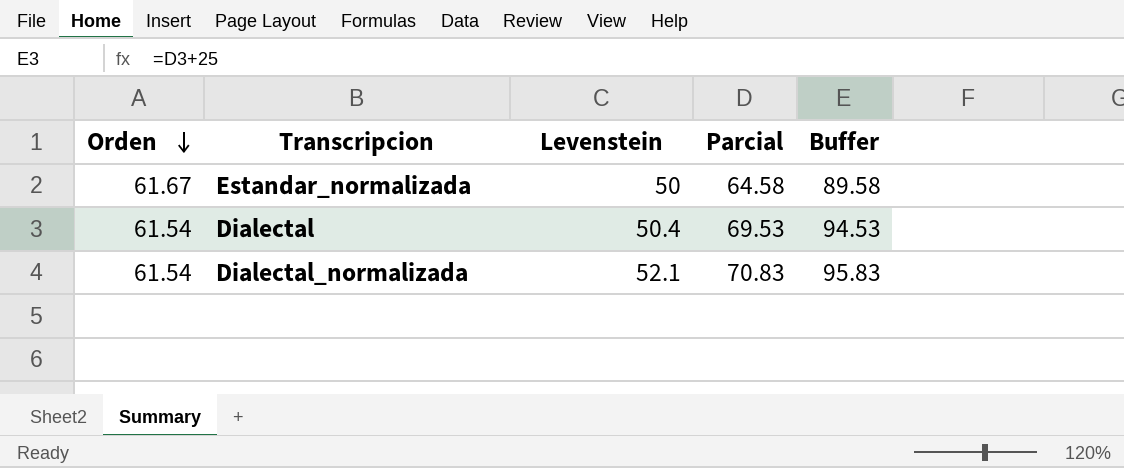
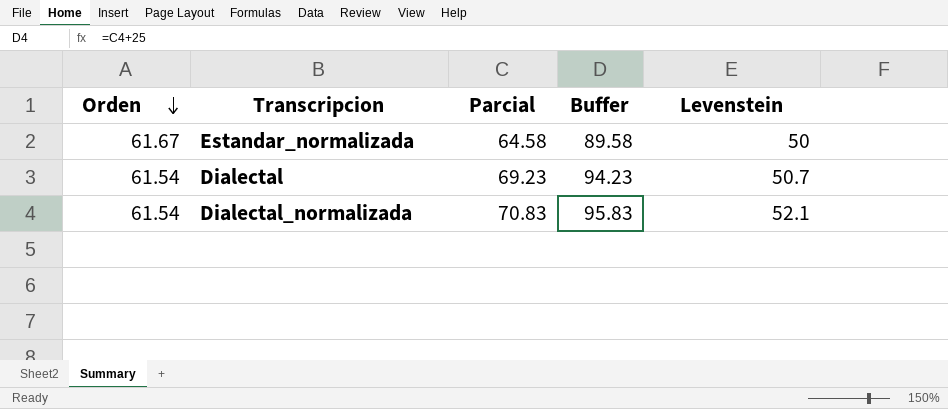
column Levenstein | position: 3 -> 5
Dialectal | Parcial: 69.53 -> 69.23
Dialectal | Buffer: 94.53 -> 94.23
Dialectal | Levenstein: 50.4 -> 50.7

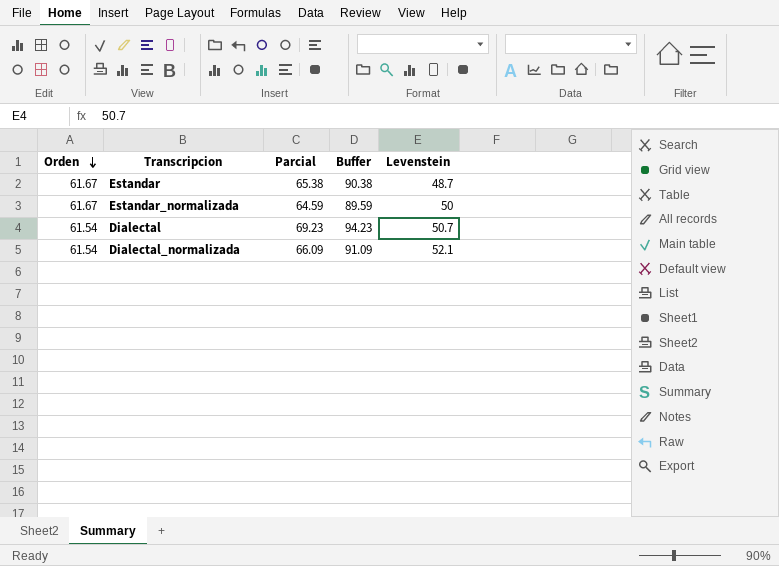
row Estandar: none -> 61.67 | 65.38 | 90.38 | 48.7
Estandar_normalizada | Parcial: 64.58 -> 64.59
Estandar_normalizada | Buffer: 89.58 -> 89.59
Dialectal_normalizada | Parcial: 70.83 -> 66.09
Dialectal_normalizada | Buffer: 95.83 -> 91.09

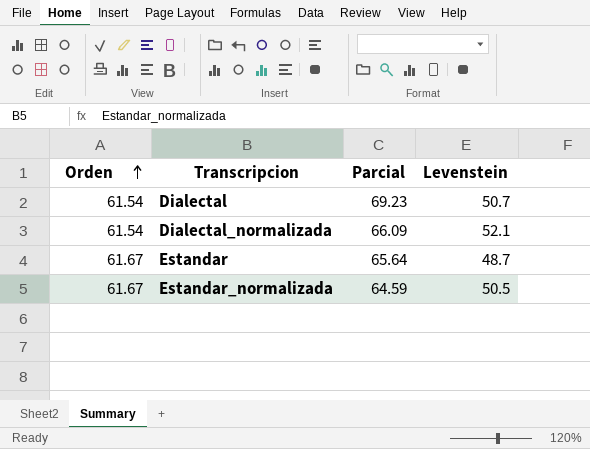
row order: Orden descending -> Orden ascending
column Buffer | formula: [Parcial] + 25 -> none
Estandar | Parcial: 65.38 -> 65.64
Estandar_normalizada | Levenstein: 50 -> 50.5

